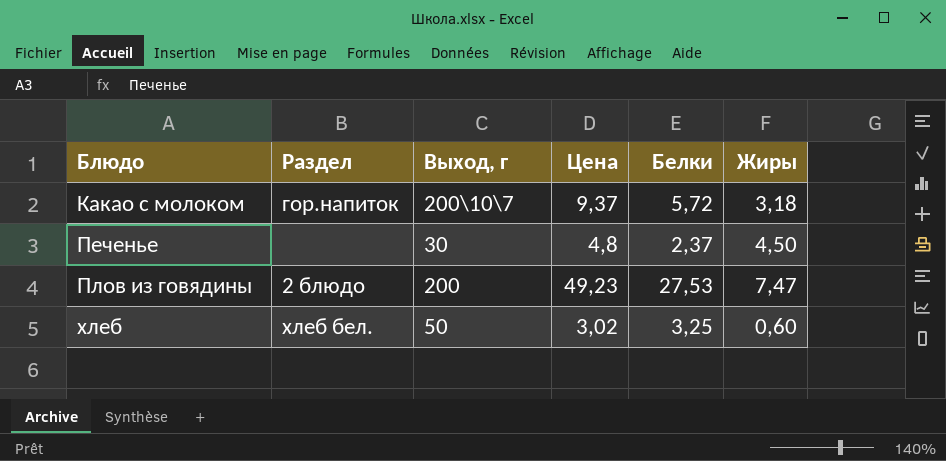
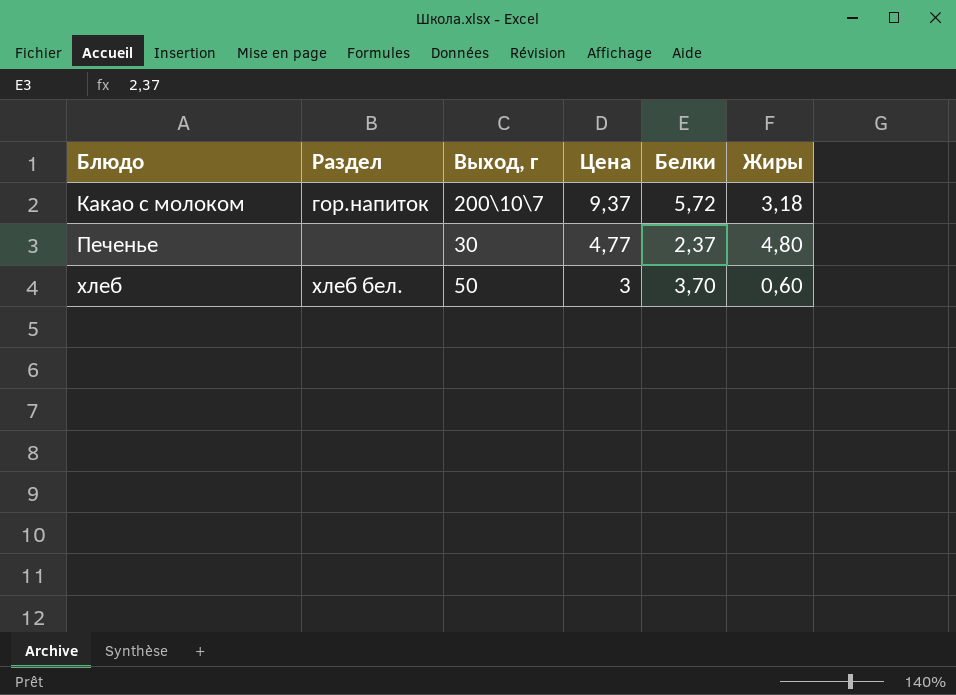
row Плов из говядины: 2 блюдо | 200 | 49,23 | 27,53 | 7,47 -> none
Печенье | Цена: 4,8 -> 4,77
Печенье | Жиры: 4,50 -> 4,80
хлеб | Цена: 3,02 -> 3
хлеб | Белки: 3,25 -> 3,70

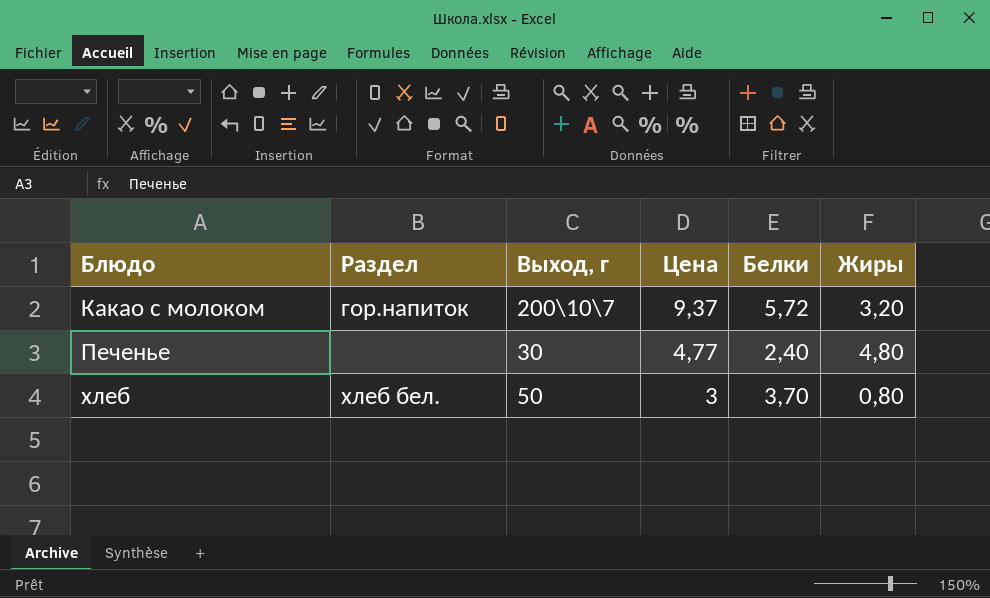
Какао с молоком | Жиры: 3,18 -> 3,20
Печенье | Белки: 2,37 -> 2,40
хлеб | Жиры: 0,60 -> 0,80

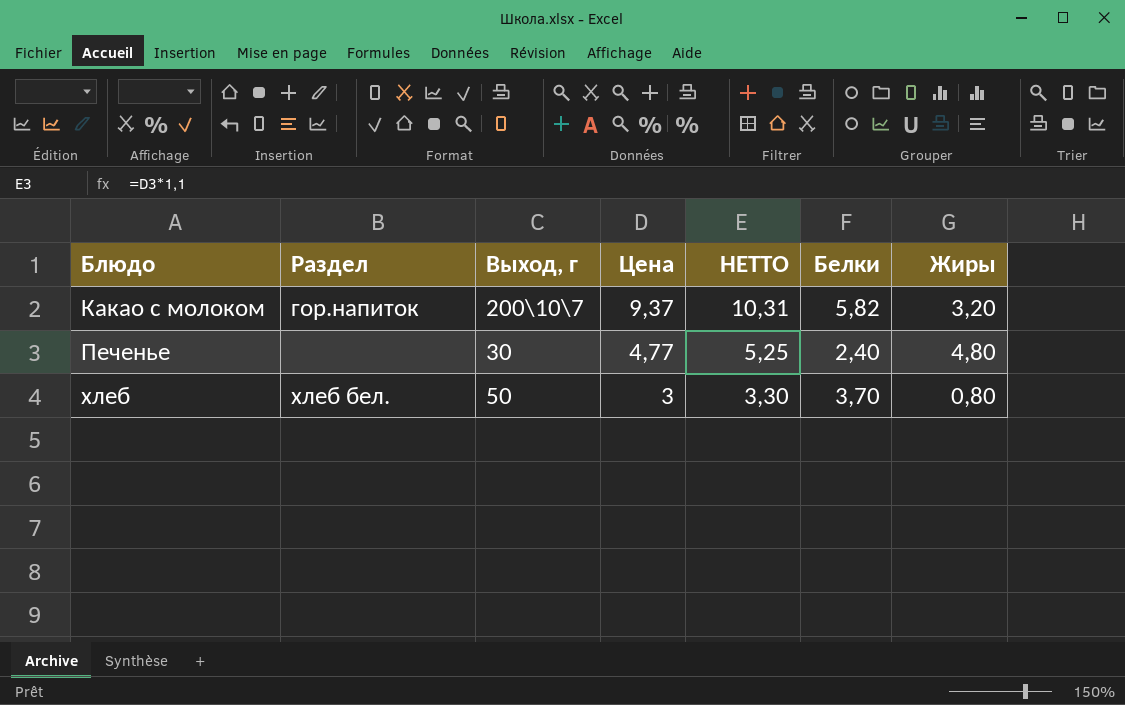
column НЕТТО | formula: none -> [Цена] * 1,1
Какао с молоком | Белки: 5,72 -> 5,82

